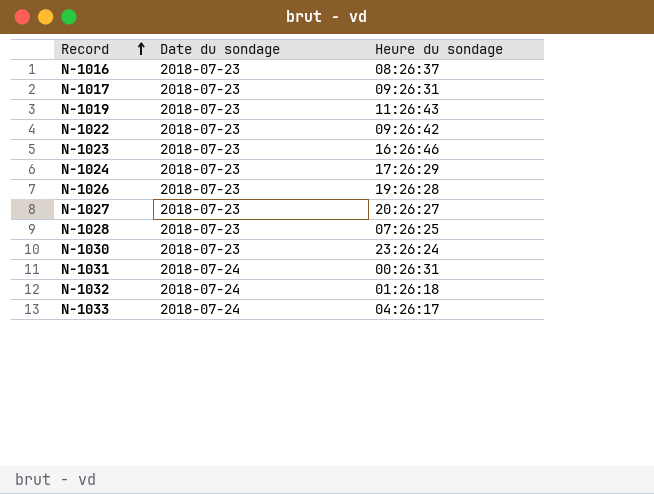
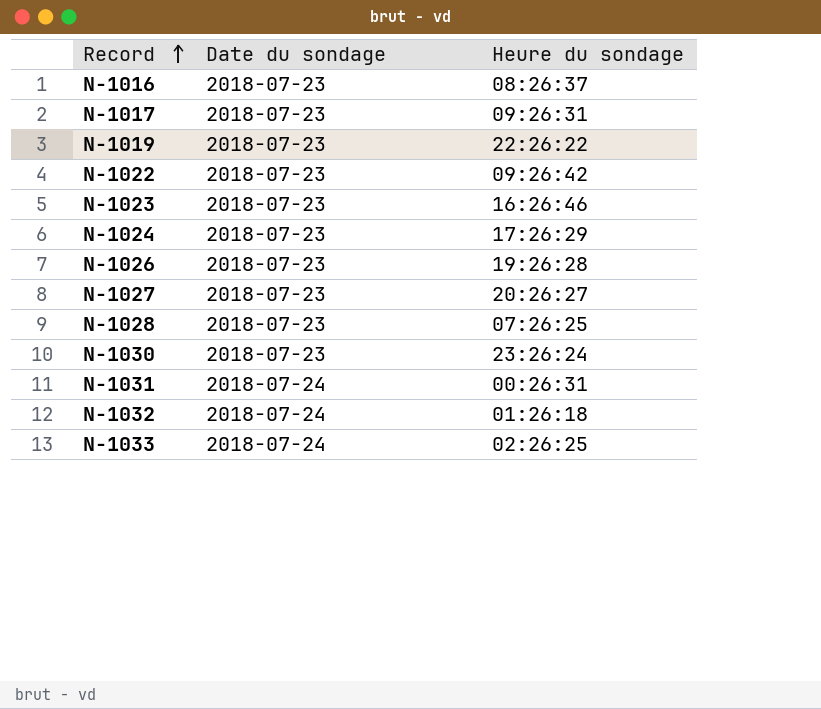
N-1019 | Heure du sondage: 11:26:43 -> 22:26:22
N-1033 | Heure du sondage: 04:26:17 -> 02:26:25

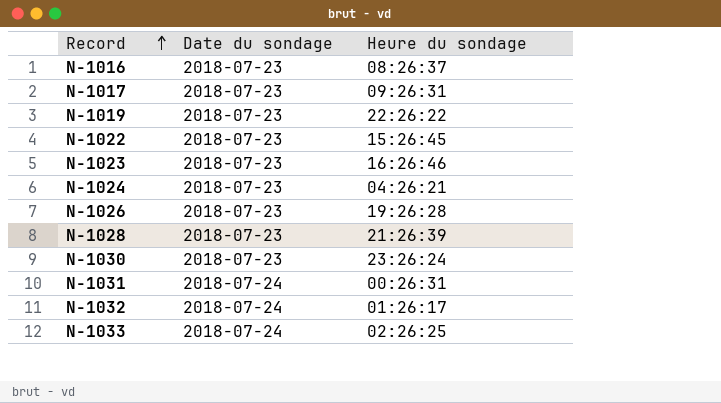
row N-1027: 2018-07-23 | 20:26:27 -> none
N-1022 | Heure du sondage: 09:26:42 -> 15:26:45
N-1024 | Heure du sondage: 17:26:29 -> 04:26:21
N-1028 | Heure du sondage: 07:26:25 -> 21:26:39
N-1032 | Heure du sondage: 01:26:18 -> 01:26:17

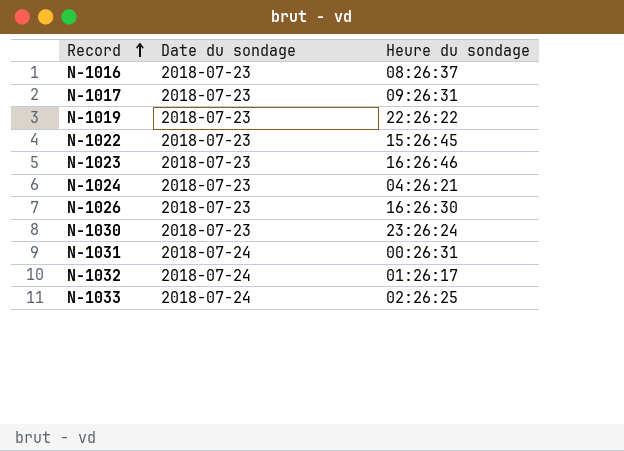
row N-1028: 2018-07-23 | 21:26:39 -> none
N-1026 | Heure du sondage: 19:26:28 -> 16:26:30

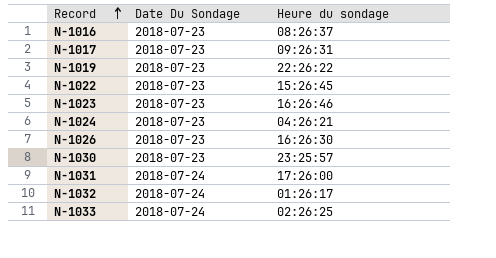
column name: Date du sondage -> Date Du Sondage
N-1030 | Heure du sondage: 23:26:24 -> 23:25:57
N-1031 | Heure du sondage: 00:26:31 -> 17:26:00

